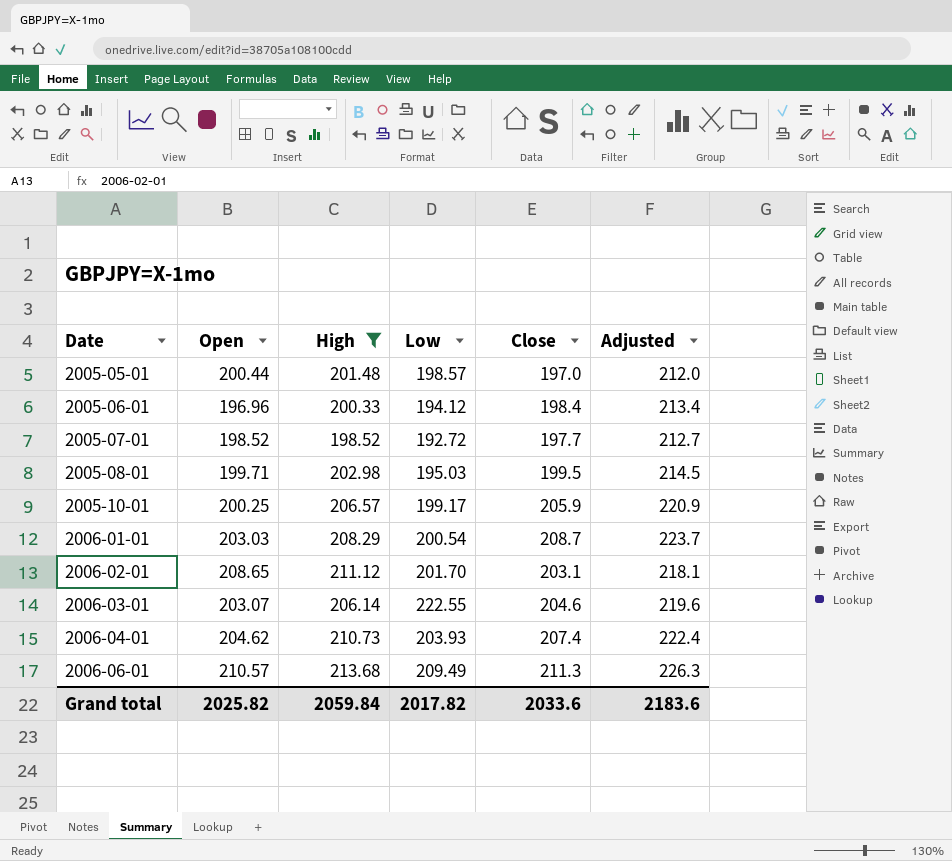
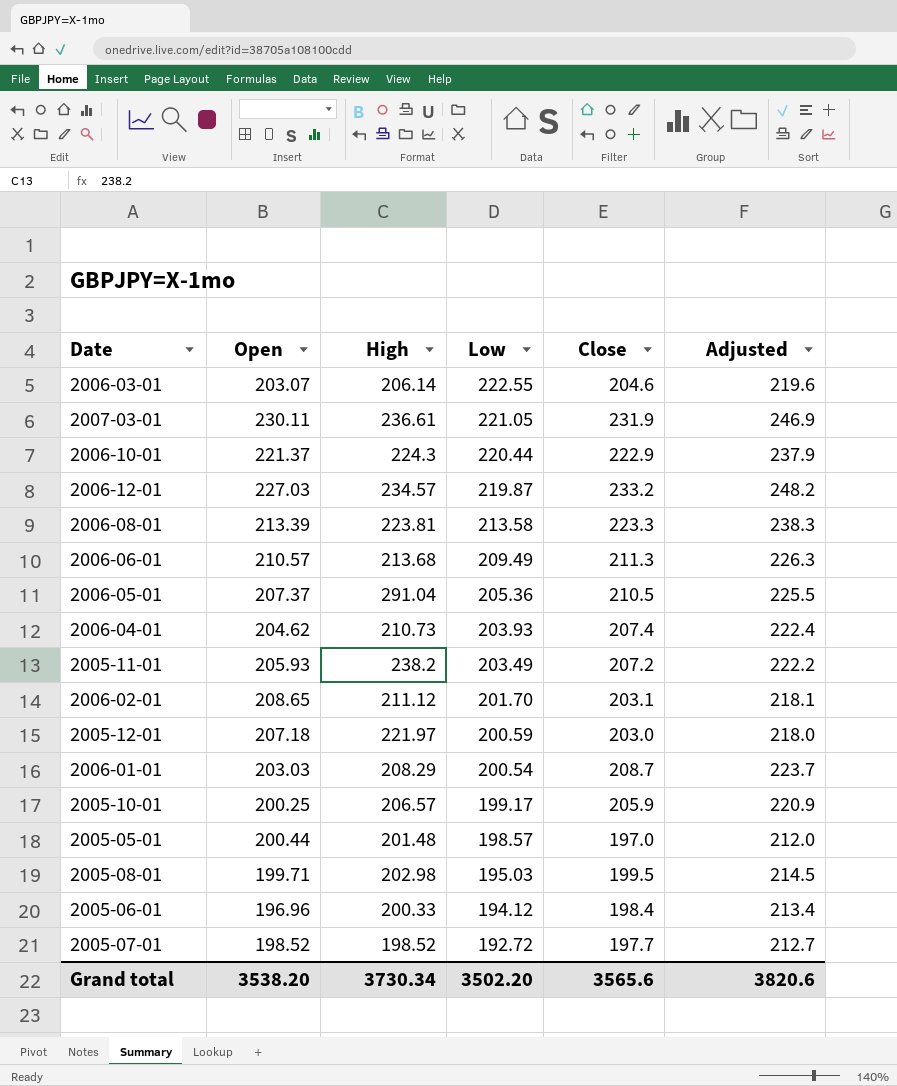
filter: High <= 213.68 -> none
row order: Date ascending -> Low descending
Grand total | Open: 2025.82 -> 3538.20
Grand total | High: 2059.84 -> 3730.34
Grand total | Low: 2017.82 -> 3502.20
Grand total | Close: 2033.6 -> 3565.6
Grand total | Adjusted: 2183.6 -> 3820.6

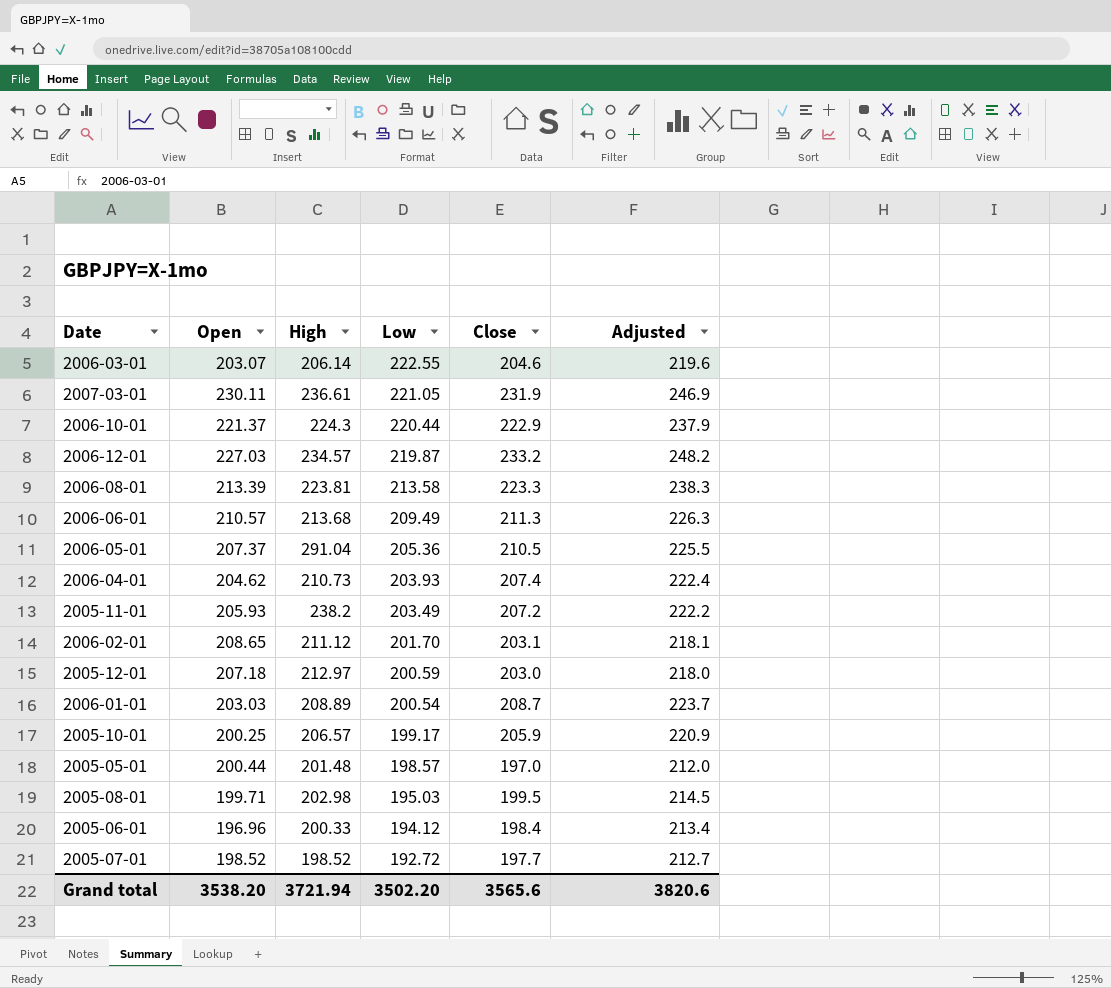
2005-12-01 | High: 221.97 -> 212.97
2006-01-01 | High: 208.29 -> 208.89
Grand total | High: 3730.34 -> 3721.94

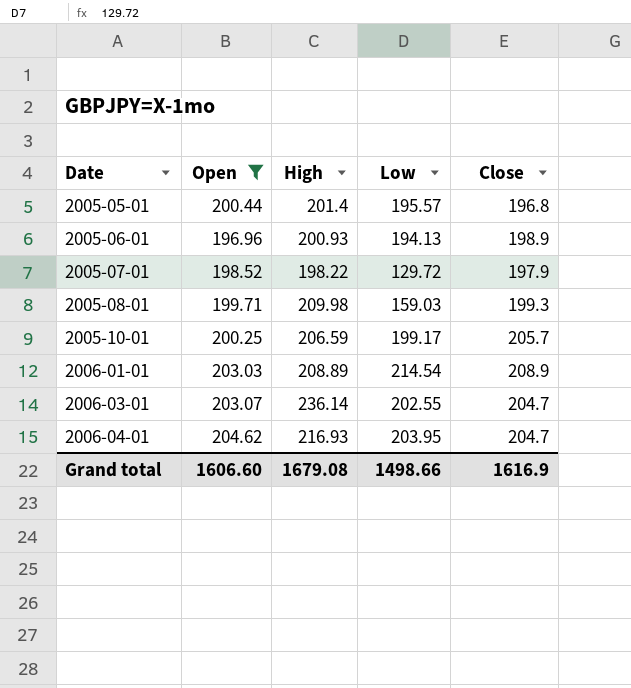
filter: none -> Open <= 204.62
row order: Low descending -> Date ascending
column Adjusted | formula: [Close] + 15 -> none
2005-05-01 | High: 201.48 -> 201.4
2005-05-01 | Low: 198.57 -> 195.57
2005-05-01 | Close: 197.0 -> 196.8
2005-06-01 | High: 200.33 -> 200.93
2005-06-01 | Low: 194.12 -> 194.13
2005-06-01 | Close: 198.4 -> 198.9
2005-07-01 | High: 198.52 -> 198.22
2005-07-01 | Low: 192.72 -> 129.72
2005-07-01 | Close: 197.7 -> 197.9
2005-08-01 | High: 202.98 -> 209.98
2005-08-01 | Low: 195.03 -> 159.03
2005-08-01 | Close: 199.5 -> 199.3
2005-10-01 | High: 206.57 -> 206.59
2005-10-01 | Close: 205.9 -> 205.7
2006-01-01 | Low: 200.54 -> 214.54
2006-01-01 | Close: 208.7 -> 208.9
2006-03-01 | High: 206.14 -> 236.14
2006-03-01 | Low: 222.55 -> 202.55
2006-03-01 | Close: 204.6 -> 204.7
2006-04-01 | High: 210.73 -> 216.93
2006-04-01 | Low: 203.93 -> 203.95
2006-04-01 | Close: 207.4 -> 204.7
Grand total | Open: 3538.20 -> 1606.60
Grand total | High: 3721.94 -> 1679.08
Grand total | Low: 3502.20 -> 1498.66
Grand total | Close: 3565.6 -> 1616.9

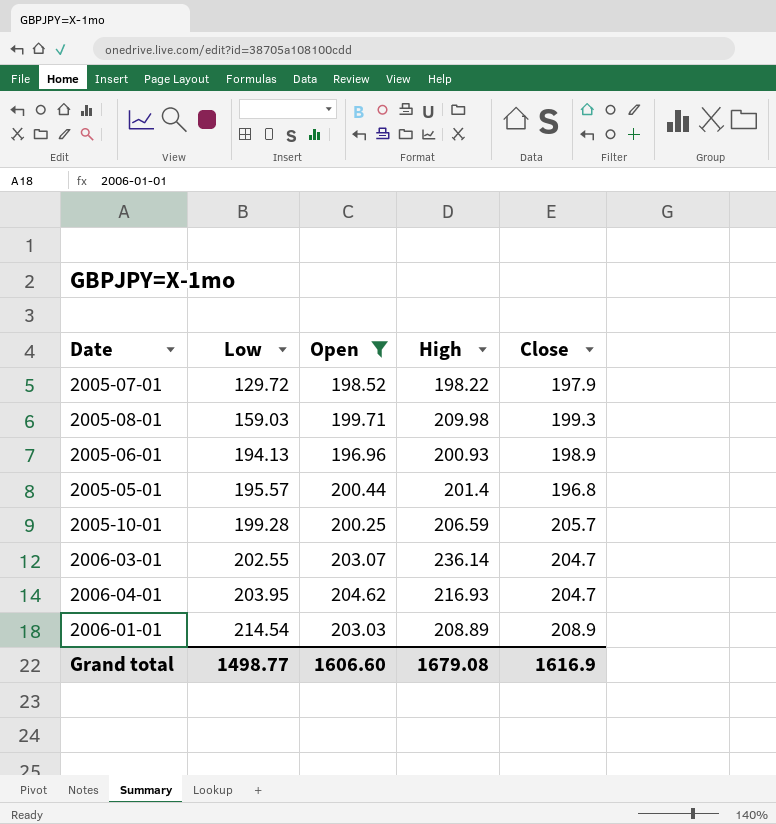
row order: Date ascending -> Low ascending
column Low | position: 4 -> 2
2005-10-01 | Low: 199.17 -> 199.28
Grand total | Low: 1498.66 -> 1498.77

